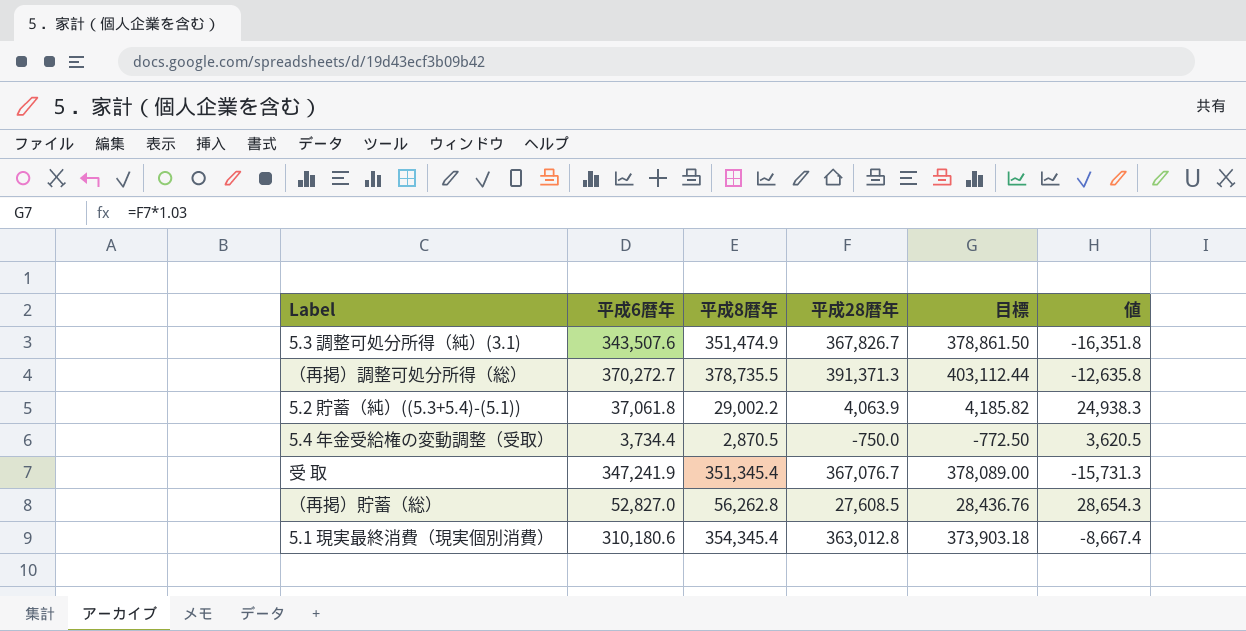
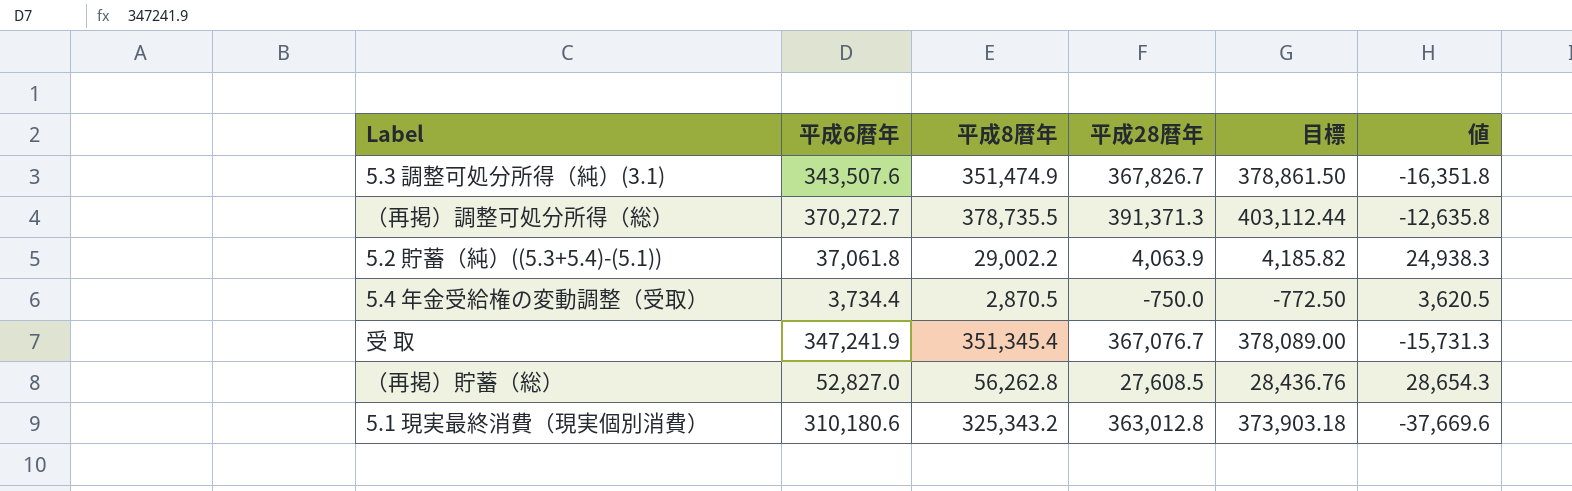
5.1 現実最終消費（現実個別消費） | 平成8暦年: 354,345.4 -> 325,343.2
5.1 現実最終消費（現実個別消費） | 値: -8,667.4 -> -37,669.6

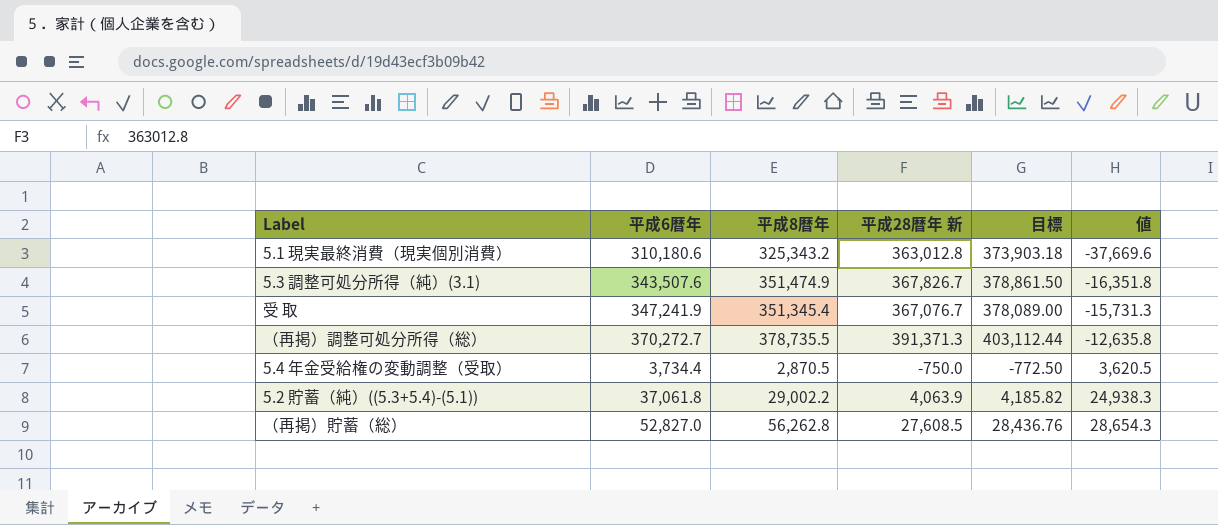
row order: none -> 値 ascending
column name: 平成28暦年 -> 平成28暦年 新

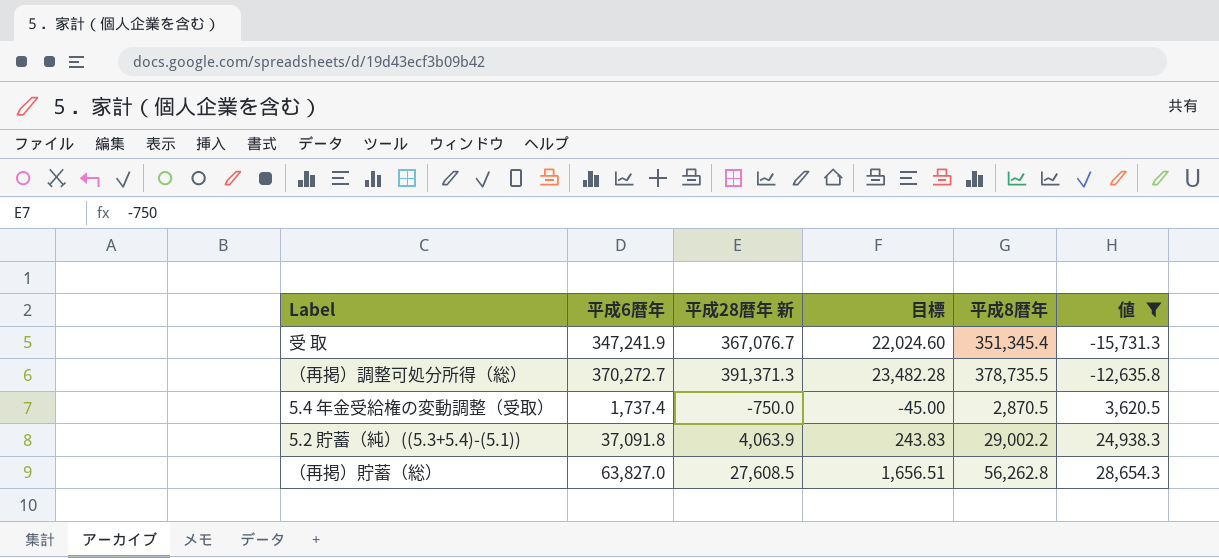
filter: none -> 値 >= -15,731.3
column 目標 | formula: [平成28暦年 新] * 1.03 -> [平成28暦年 新] * 0.06
column 平成8暦年 | position: 3 -> 5
5.4 年金受給権の変動調整（受取） | 平成6暦年: 3,734.4 -> 1,737.4
5.2 貯蓄（純）((5.3+5.4)-(5.1)) | 平成6暦年: 37,061.8 -> 37,091.8
（再掲）貯蓄（総） | 平成6暦年: 52,827.0 -> 63,827.0

